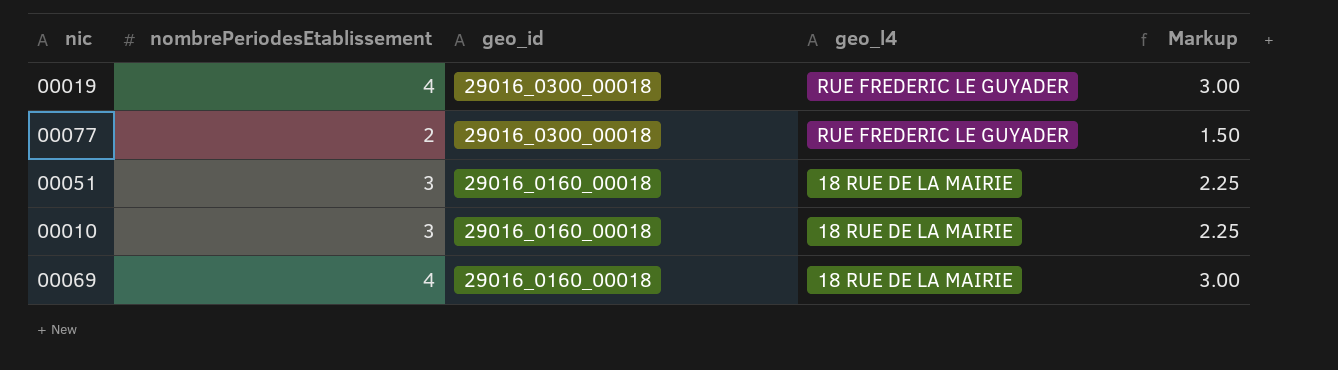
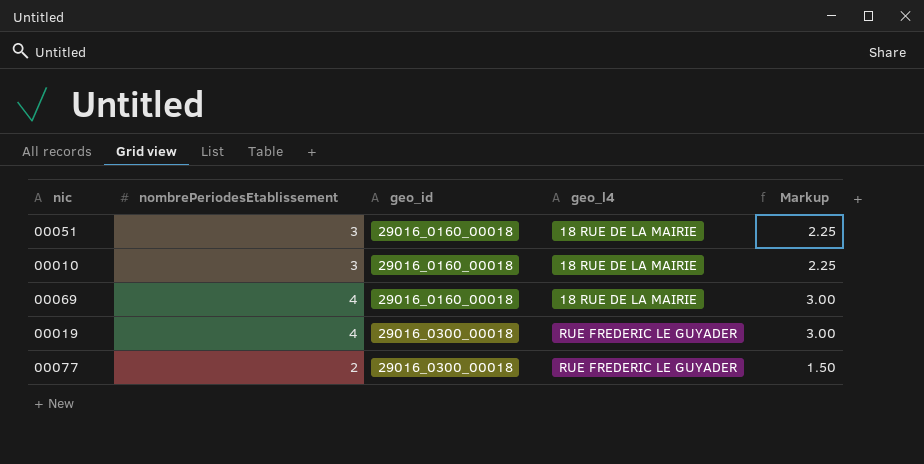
row order: geo_id descending -> geo_id ascending

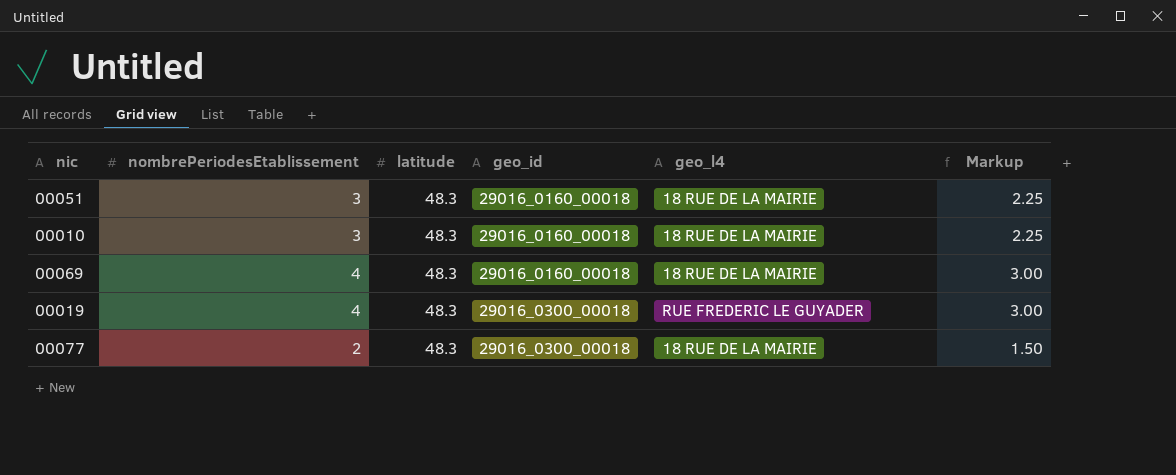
column latitude | position: none -> 3
00077 | geo_l4: RUE FREDERIC LE GUYADER -> 18 RUE DE LA MAIRIE

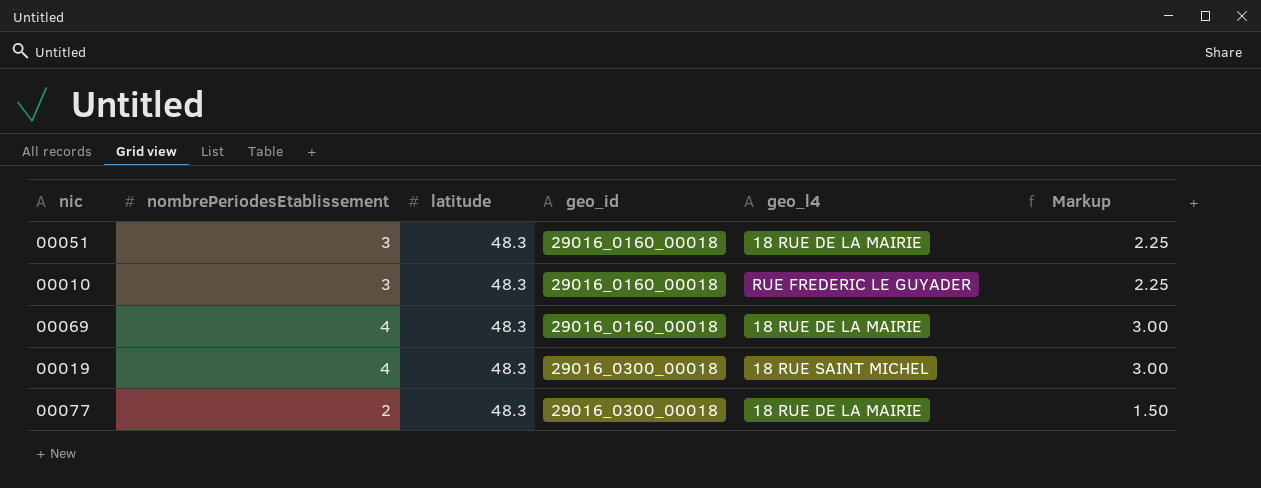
00010 | geo_l4: 18 RUE DE LA MAIRIE -> RUE FREDERIC LE GUYADER
00019 | geo_l4: RUE FREDERIC LE GUYADER -> 18 RUE SAINT MICHEL

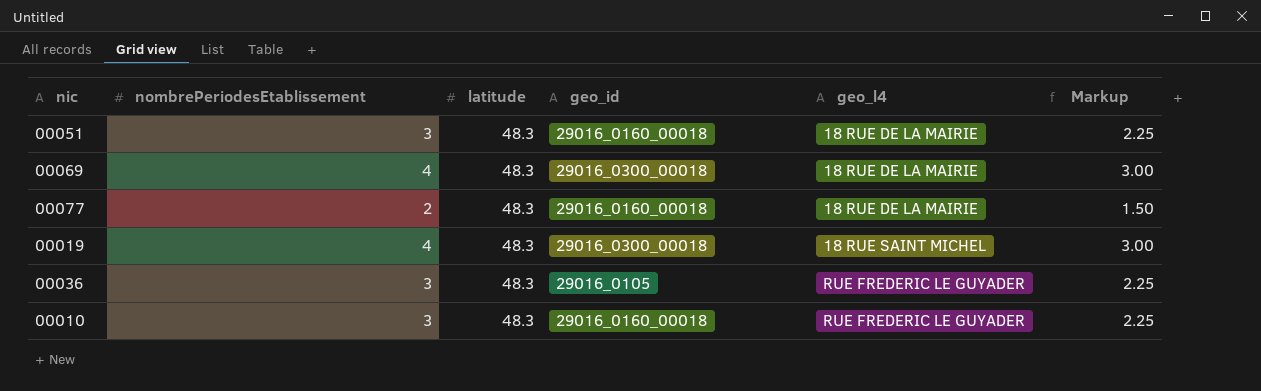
row order: geo_id ascending -> geo_l4 ascending
00069 | geo_id: 29016_0160_00018 -> 29016_0300_00018
00077 | geo_id: 29016_0300_00018 -> 29016_0160_00018
row 00036: none -> 3 | 48.3 | 29016_0105 | RUE FREDERIC LE GUYADER | 2.25

